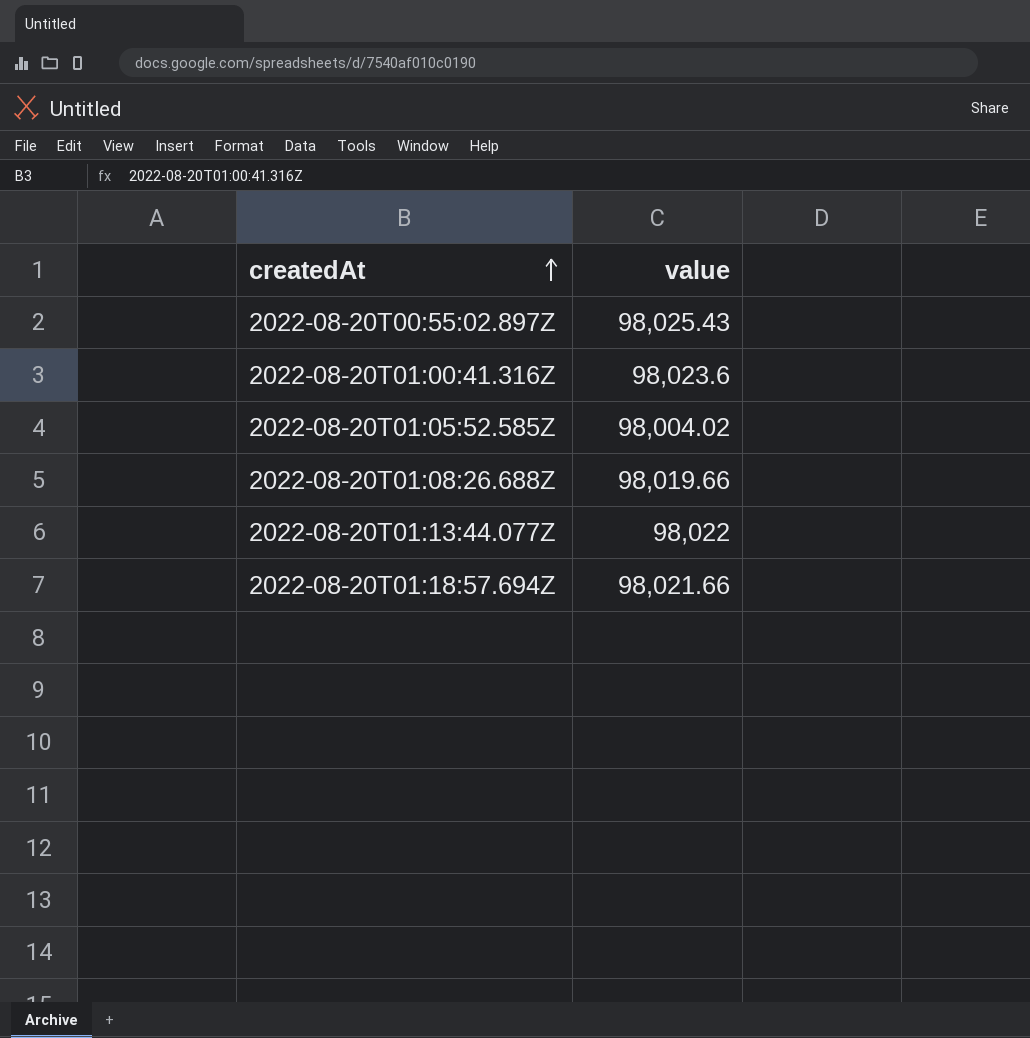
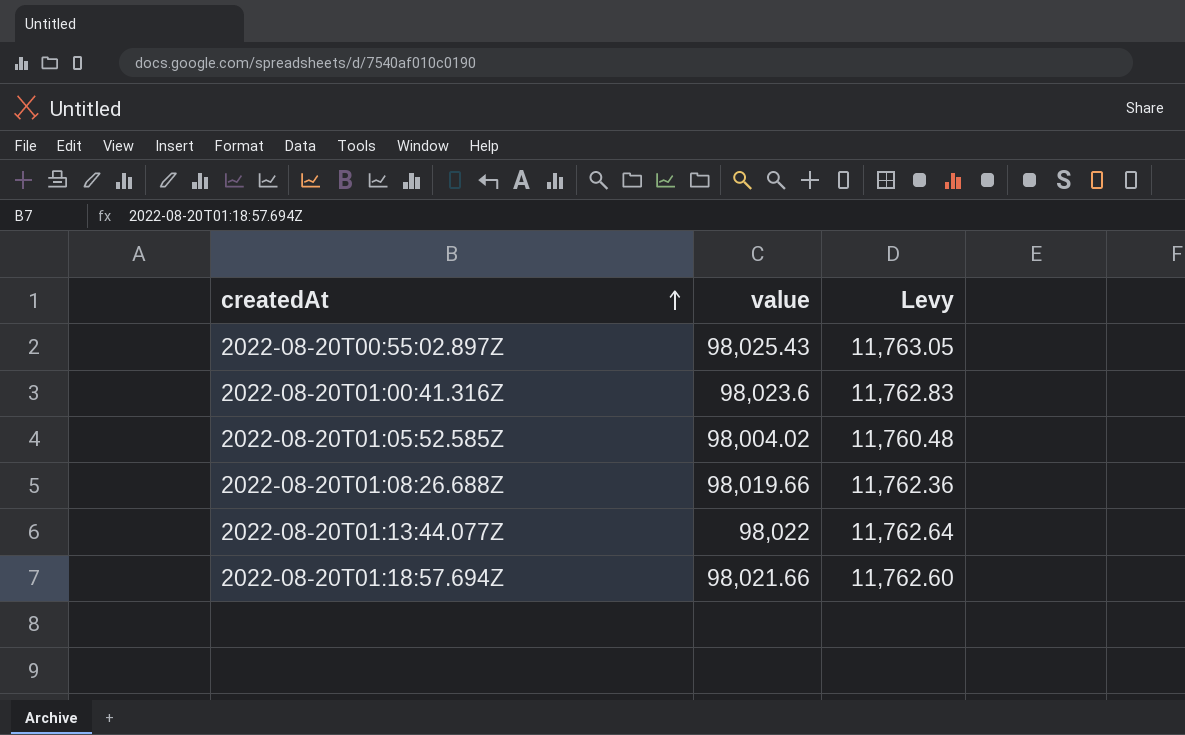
column Levy | formula: none -> [value] * 0.12

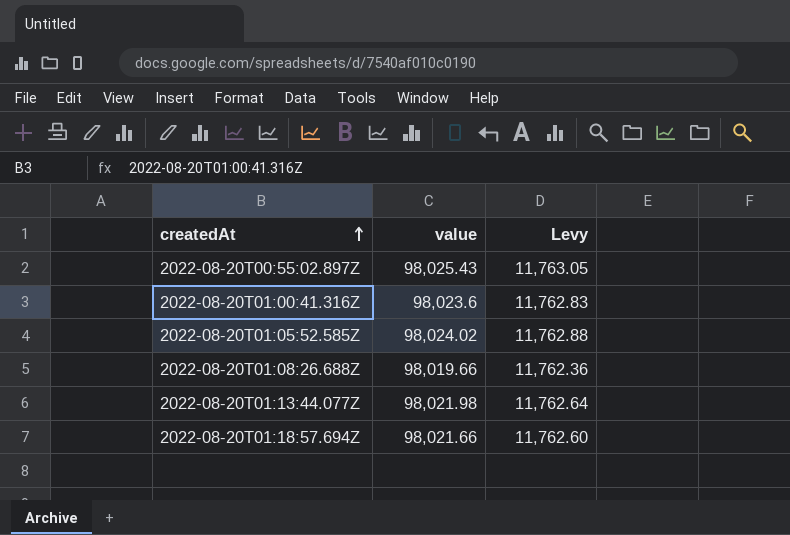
2022-08-20T01:05:52.585Z | value: 98,004.02 -> 98,024.02
2022-08-20T01:05:52.585Z | Levy: 11,760.48 -> 11,762.88
2022-08-20T01:13:44.077Z | value: 98,022 -> 98,021.98

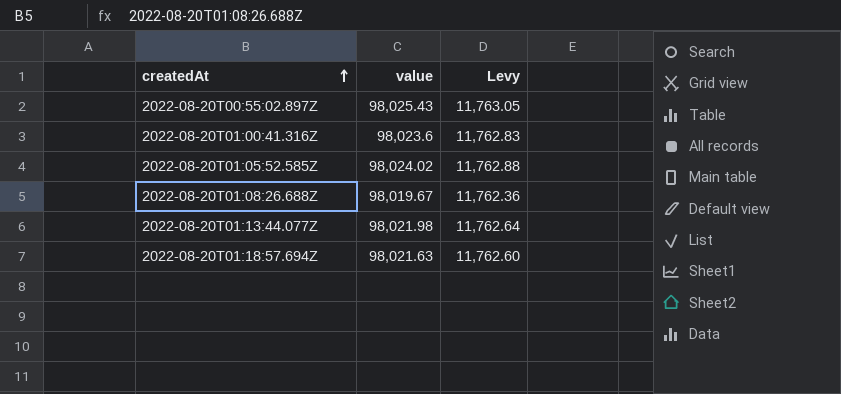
2022-08-20T01:08:26.688Z | value: 98,019.66 -> 98,019.67
2022-08-20T01:18:57.694Z | value: 98,021.66 -> 98,021.63

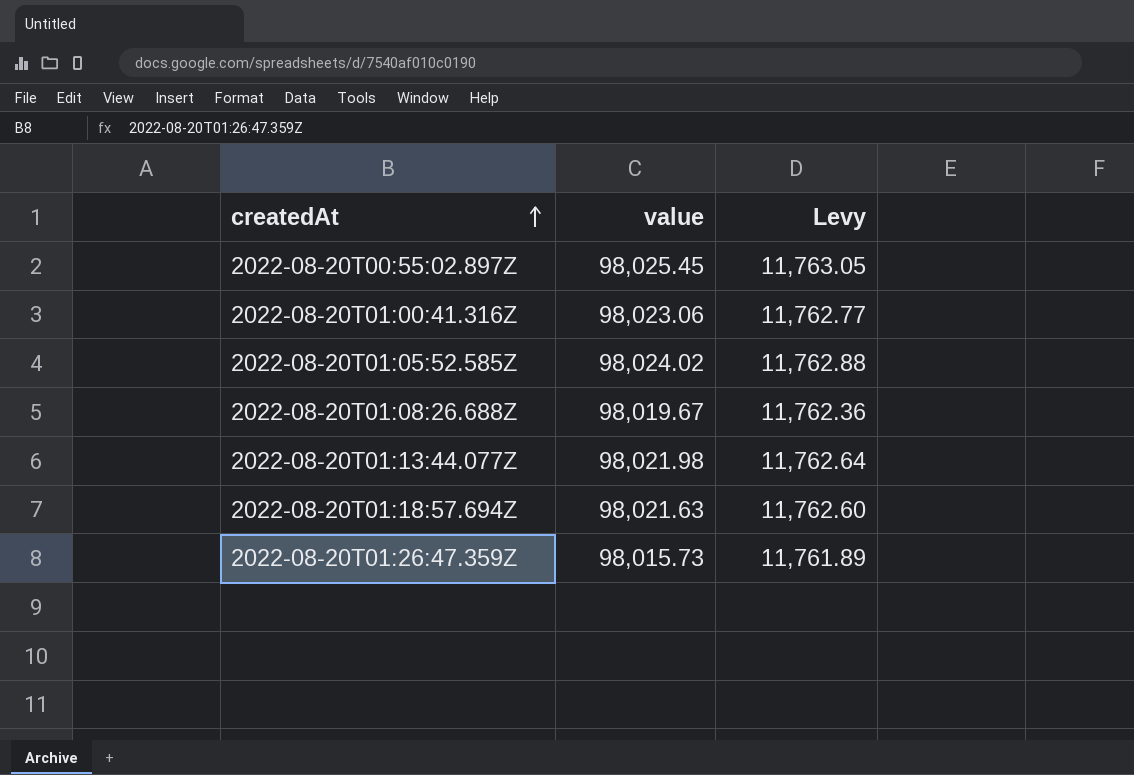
2022-08-20T00:55:02.897Z | value: 98,025.43 -> 98,025.45
2022-08-20T01:00:41.316Z | value: 98,023.6 -> 98,023.06
2022-08-20T01:00:41.316Z | Levy: 11,762.83 -> 11,762.77
row 2022-08-20T01:26:47.359Z: none -> 98,015.73 | 11,761.89

